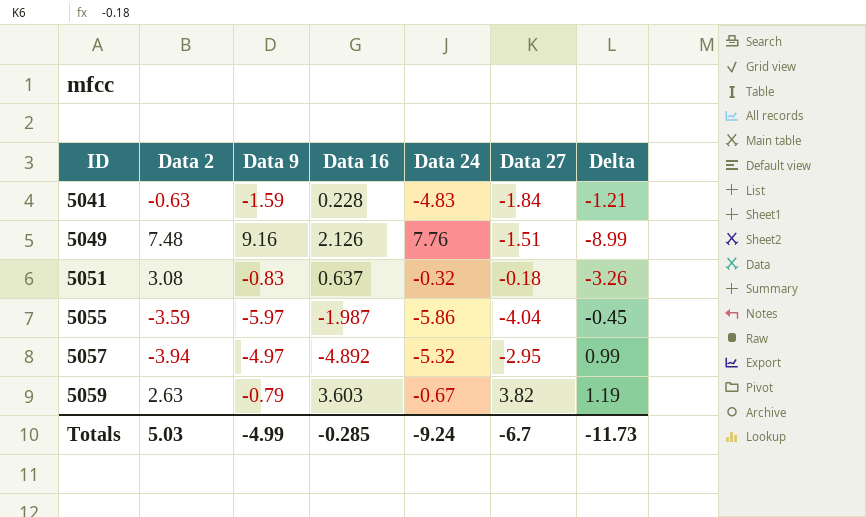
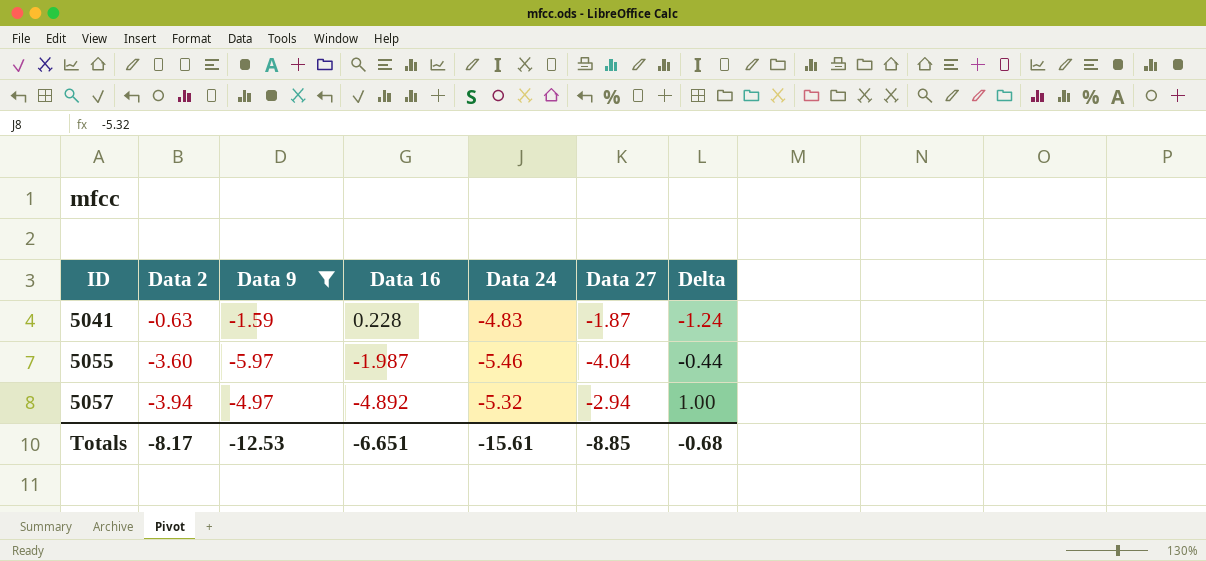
filter: none -> Data 9 <= -1.59
5041 | Data 27: -1.84 -> -1.87
5041 | Delta: -1.21 -> -1.24
5055 | Data 2: -3.59 -> -3.60
5055 | Data 24: -5.86 -> -5.46
5055 | Delta: -0.45 -> -0.44
5057 | Data 27: -2.95 -> -2.94
5057 | Delta: 0.99 -> 1.00
Totals | Data 2: 5.03 -> -8.17
Totals | Data 9: -4.99 -> -12.53
Totals | Data 16: -0.285 -> -6.651
Totals | Data 24: -9.24 -> -15.61
Totals | Data 27: -6.7 -> -8.85
Totals | Delta: -11.73 -> -0.68

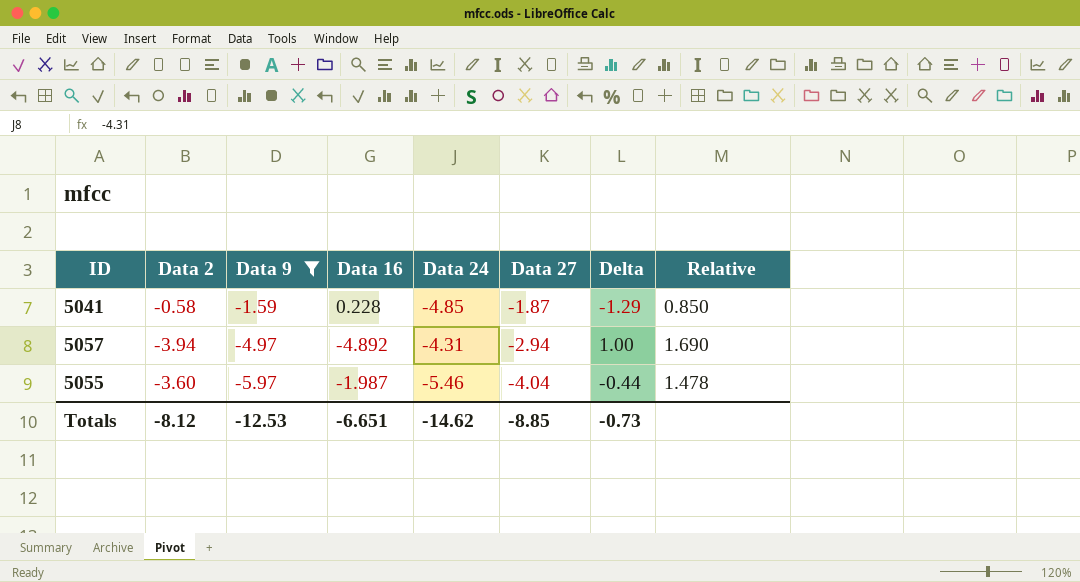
row order: ID ascending -> Data 9 descending
column Relative | formula: none -> [Data 9] / [Data 27]
5041 | Data 2: -0.63 -> -0.58
5041 | Data 24: -4.83 -> -4.85
5041 | Delta: -1.24 -> -1.29
5057 | Data 24: -5.32 -> -4.31
Totals | Data 2: -8.17 -> -8.12
Totals | Data 24: -15.61 -> -14.62
Totals | Delta: -0.68 -> -0.73

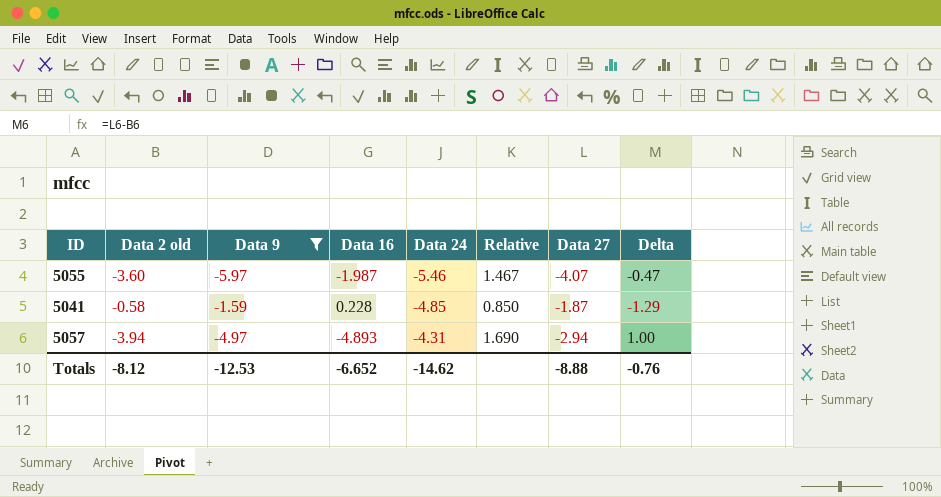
row order: Data 9 descending -> Data 24 ascending
column name: Data 2 -> Data 2 old
column Relative | position: 8 -> 6
5055 | Relative: 1.478 -> 1.467
5055 | Data 27: -4.04 -> -4.07
5055 | Delta: -0.44 -> -0.47
5057 | Data 16: -4.892 -> -4.893
Totals | Data 16: -6.651 -> -6.652
Totals | Data 27: -8.85 -> -8.88
Totals | Delta: -0.73 -> -0.76

